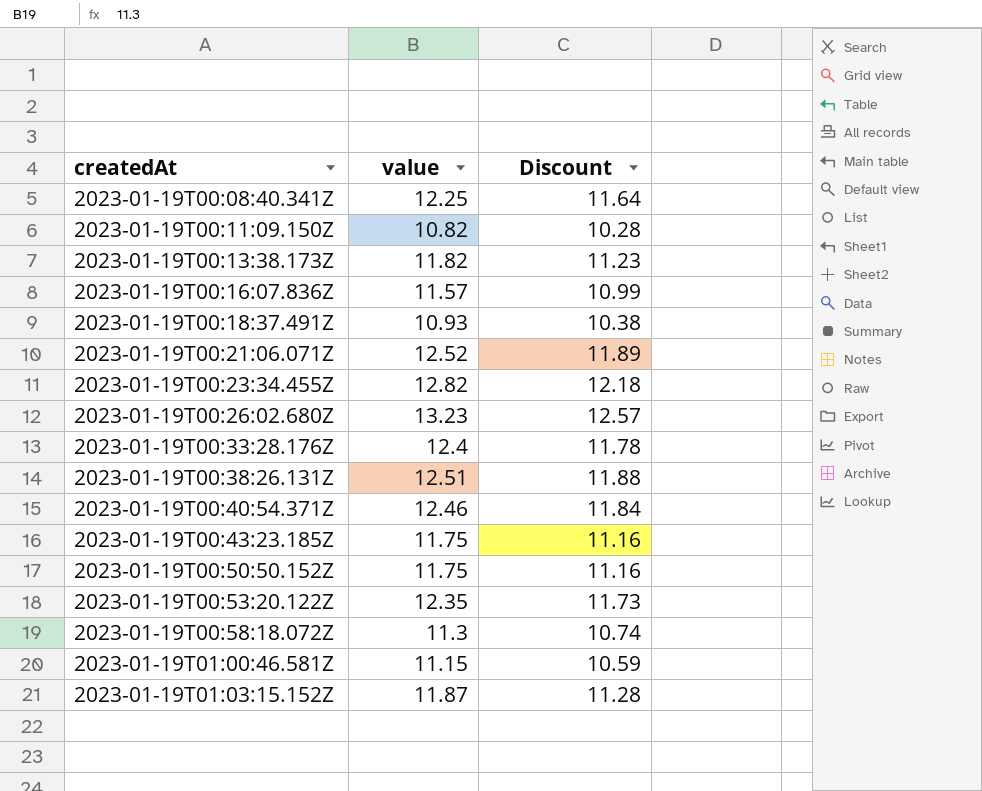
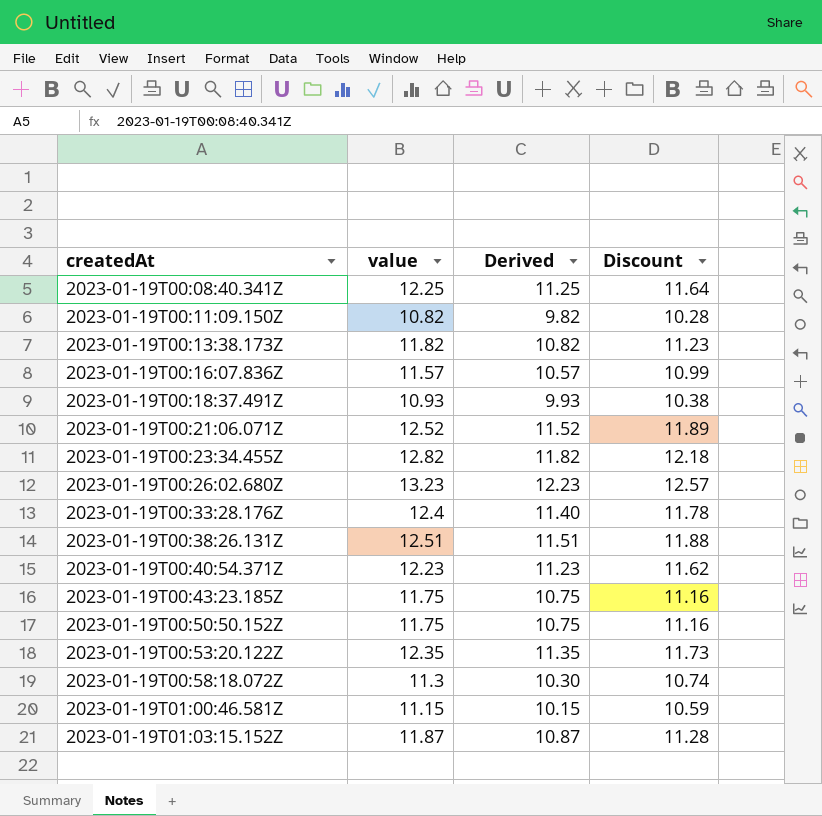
column Derived | formula: none -> [value] - 1
2023-01-19T00:40:54.371Z | value: 12.46 -> 12.23
2023-01-19T00:40:54.371Z | Discount: 11.84 -> 11.62

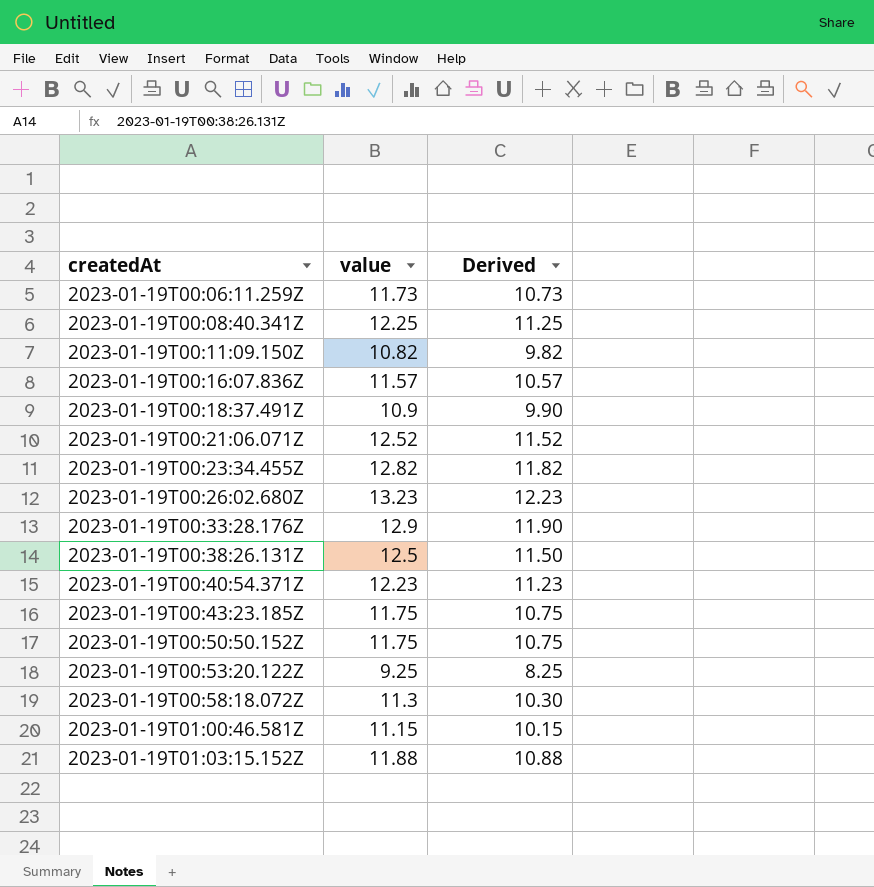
column Discount | formula: [value] * 0.95 -> none
row 2023-01-19T00:13:38.173Z: 11.82 | 10.82 | 11.23 -> none
row 2023-01-19T00:06:11.259Z: none -> 11.73 | 10.73
2023-01-19T00:18:37.491Z | value: 10.93 -> 10.9
2023-01-19T00:18:37.491Z | Derived: 9.93 -> 9.90
2023-01-19T00:33:28.176Z | value: 12.4 -> 12.9
2023-01-19T00:33:28.176Z | Derived: 11.40 -> 11.90
2023-01-19T00:38:26.131Z | value: 12.51 -> 12.5
2023-01-19T00:38:26.131Z | Derived: 11.51 -> 11.50
2023-01-19T00:53:20.122Z | value: 12.35 -> 9.25
2023-01-19T00:53:20.122Z | Derived: 11.35 -> 8.25
2023-01-19T01:03:15.152Z | value: 11.87 -> 11.88
2023-01-19T01:03:15.152Z | Derived: 10.87 -> 10.88

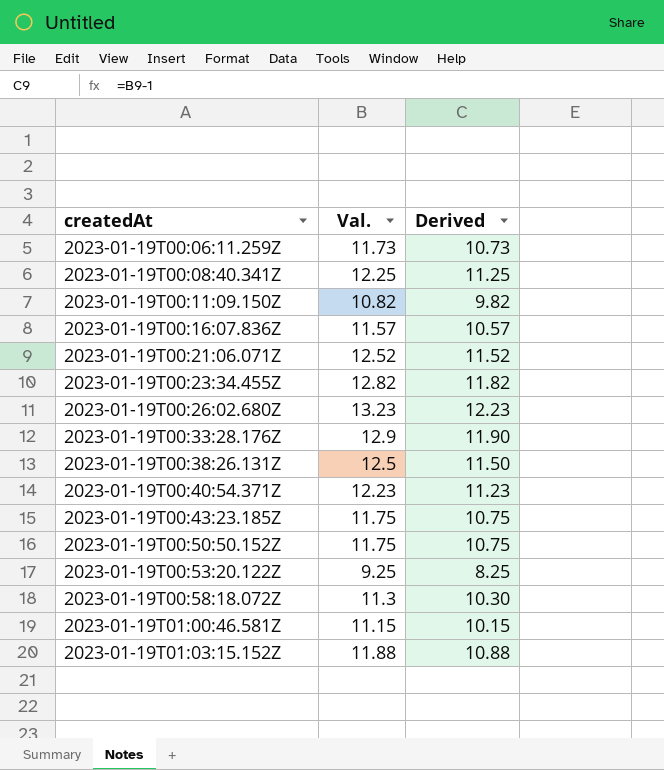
column name: value -> Val.
row 2023-01-19T00:18:37.491Z: 10.9 | 9.90 -> none

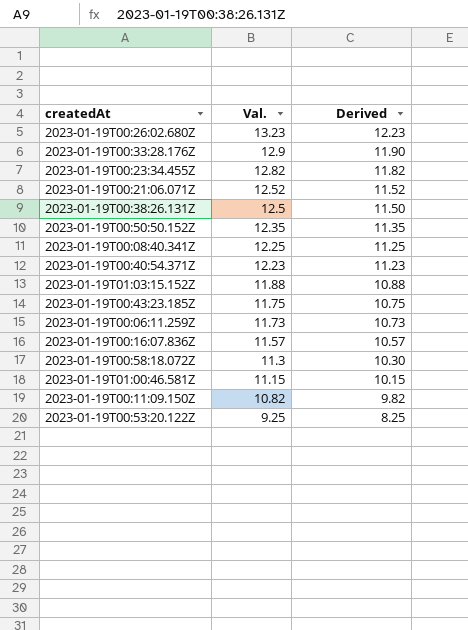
row order: createdAt ascending -> Val. descending
2023-01-19T00:50:50.152Z | Val.: 11.75 -> 12.35
2023-01-19T00:50:50.152Z | Derived: 10.75 -> 11.35

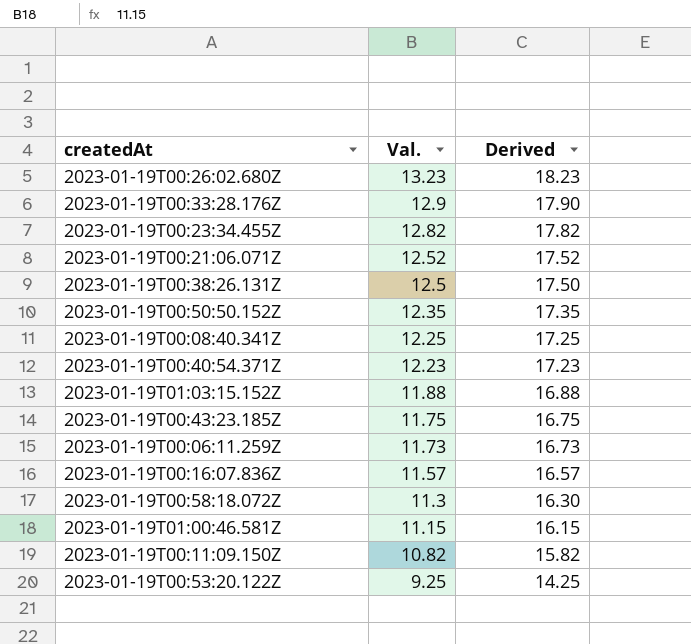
column Derived | formula: [Val.] - 1 -> [Val.] + 5

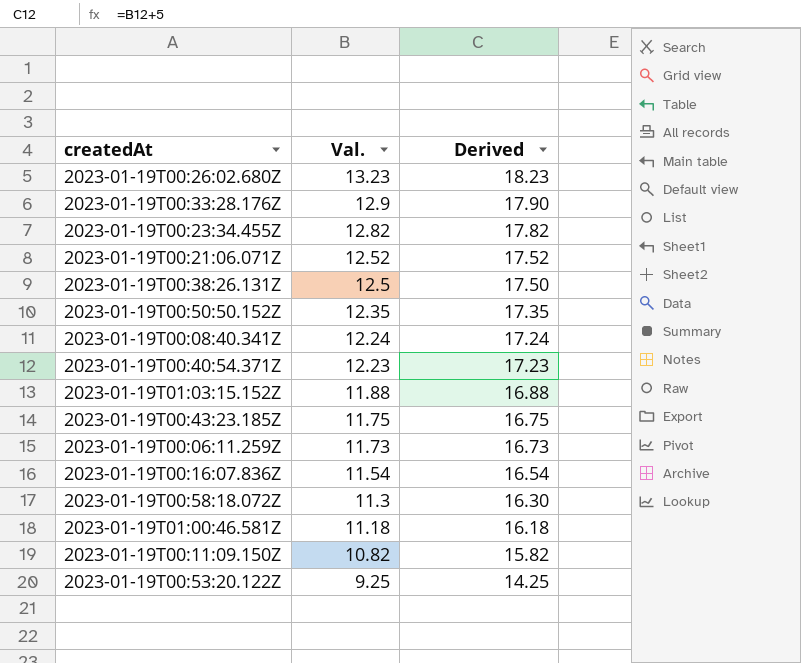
2023-01-19T00:08:40.341Z | Val.: 12.25 -> 12.24
2023-01-19T00:08:40.341Z | Derived: 17.25 -> 17.24
2023-01-19T00:16:07.836Z | Val.: 11.57 -> 11.54
2023-01-19T00:16:07.836Z | Derived: 16.57 -> 16.54
2023-01-19T01:00:46.581Z | Val.: 11.15 -> 11.18
2023-01-19T01:00:46.581Z | Derived: 16.15 -> 16.18

